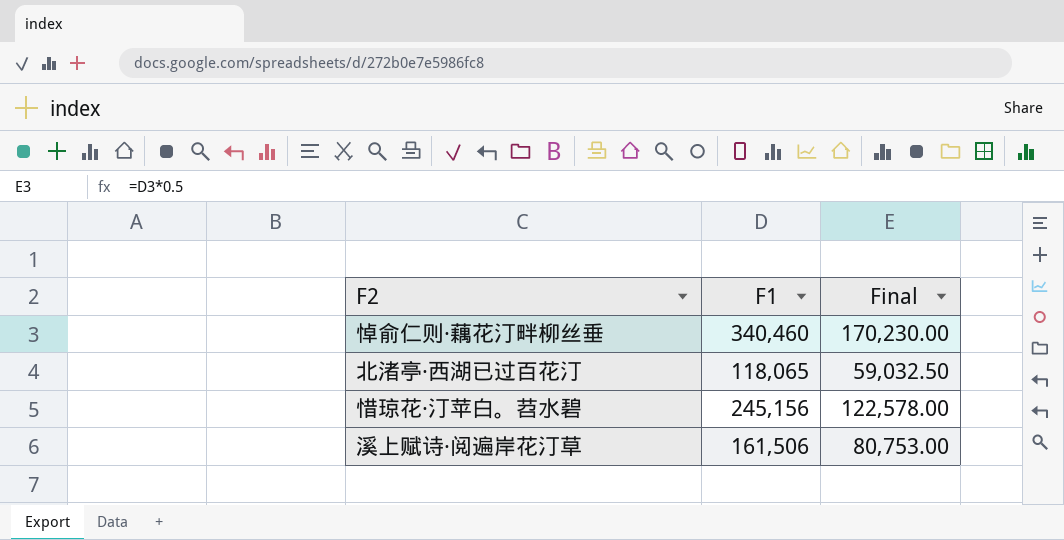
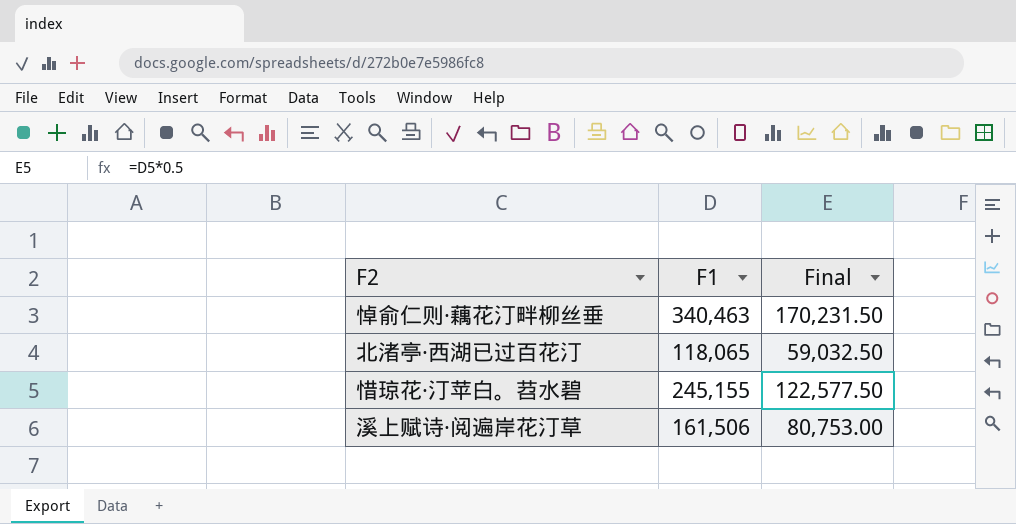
悼俞仁则·藕花汀畔柳丝垂 | F1: 340,460 -> 340,463
悼俞仁则·藕花汀畔柳丝垂 | Final: 170,230.00 -> 170,231.50
惜琼花·汀苹白。苕水碧 | F1: 245,156 -> 245,155
惜琼花·汀苹白。苕水碧 | Final: 122,578.00 -> 122,577.50

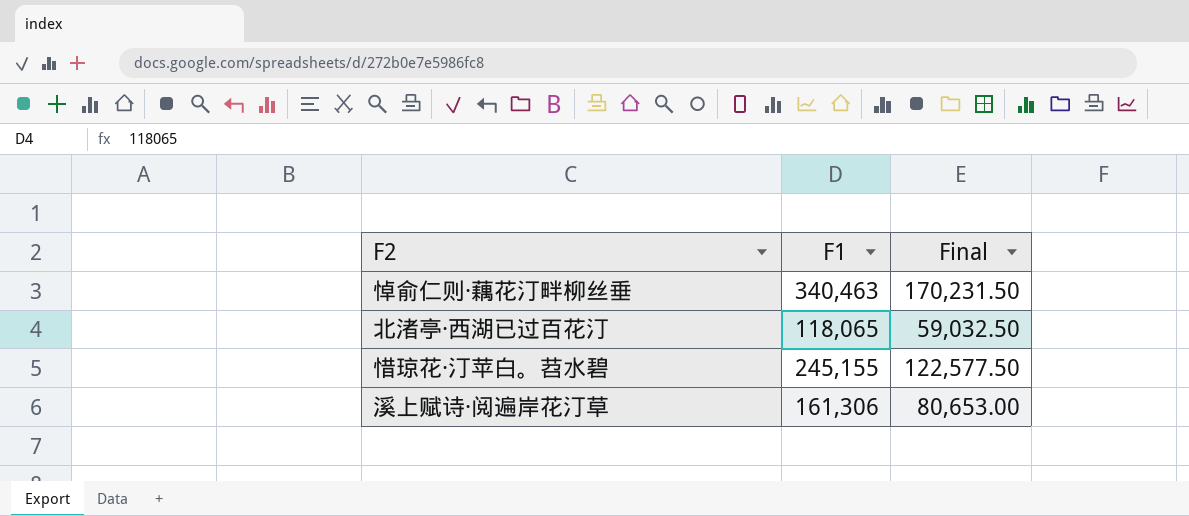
溪上赋诗·阅遍岸花汀草 | F1: 161,506 -> 161,306
溪上赋诗·阅遍岸花汀草 | Final: 80,753.00 -> 80,653.00

